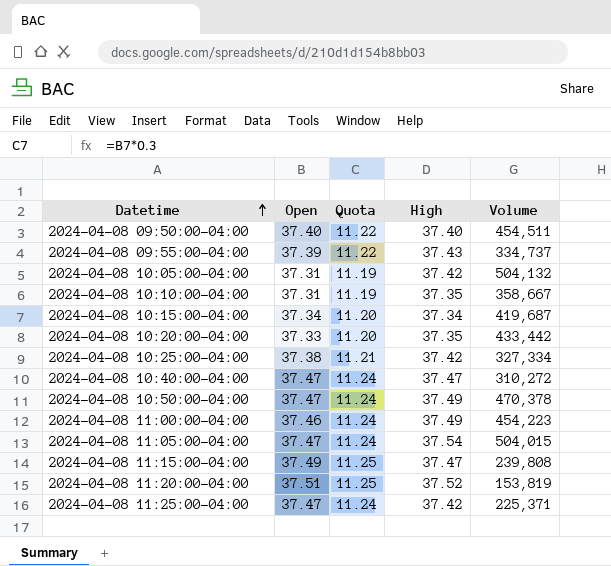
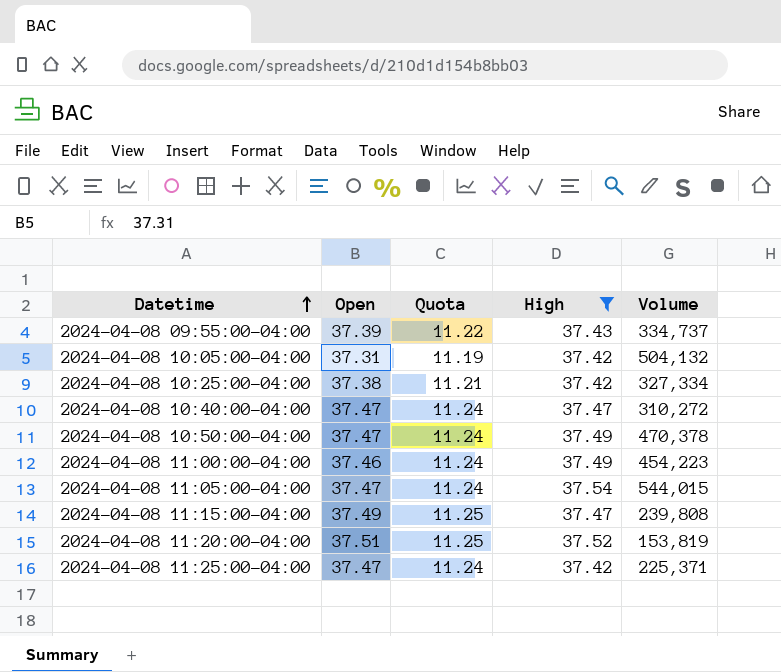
filter: none -> High >= 37.42
2024-04-08 11:05:00-04:00 | Volume: 504,015 -> 544,015

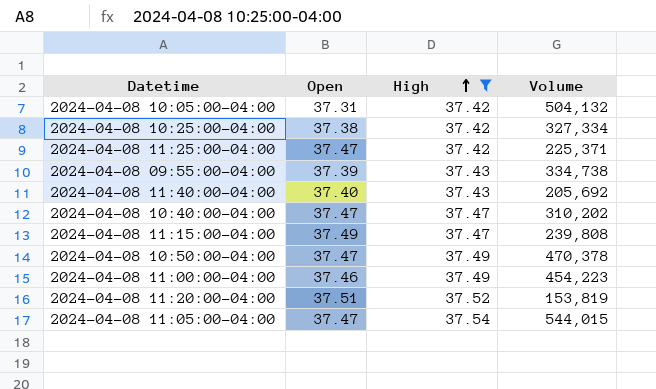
row order: Datetime ascending -> High ascending
column Quota | formula: [Open] * 0.3 -> none
2024-04-08 09:55:00-04:00 | Volume: 334,737 -> 334,738
row 2024-04-08 11:40:00-04:00: none -> 37.40 | 37.43 | 205,692
2024-04-08 10:40:00-04:00 | Volume: 310,272 -> 310,202

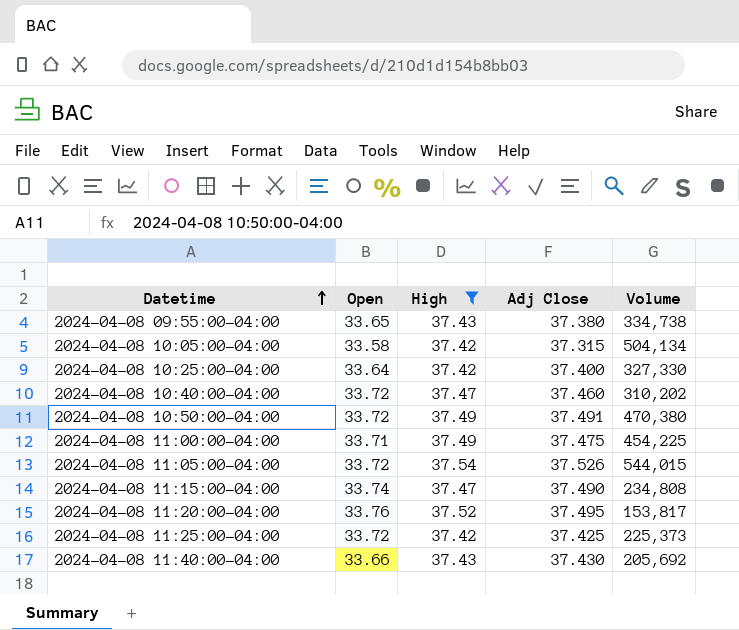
row order: High ascending -> Datetime ascending
column Adj Close | position: none -> 4
2024-04-08 09:55:00-04:00 | Open: 37.39 -> 33.65
2024-04-08 10:05:00-04:00 | Open: 37.31 -> 33.58
2024-04-08 10:05:00-04:00 | Volume: 504,132 -> 504,134
2024-04-08 10:25:00-04:00 | Open: 37.38 -> 33.64
2024-04-08 10:25:00-04:00 | Volume: 327,334 -> 327,330
2024-04-08 10:40:00-04:00 | Open: 37.47 -> 33.72
2024-04-08 10:50:00-04:00 | Open: 37.47 -> 33.72
2024-04-08 10:50:00-04:00 | Volume: 470,378 -> 470,380
2024-04-08 11:00:00-04:00 | Open: 37.46 -> 33.71
2024-04-08 11:00:00-04:00 | Volume: 454,223 -> 454,225
2024-04-08 11:05:00-04:00 | Open: 37.47 -> 33.72
2024-04-08 11:15:00-04:00 | Open: 37.49 -> 33.74
2024-04-08 11:15:00-04:00 | Volume: 239,808 -> 234,808
2024-04-08 11:20:00-04:00 | Open: 37.51 -> 33.76
2024-04-08 11:20:00-04:00 | Volume: 153,819 -> 153,817
2024-04-08 11:25:00-04:00 | Open: 37.47 -> 33.72
2024-04-08 11:25:00-04:00 | Volume: 225,371 -> 225,373
2024-04-08 11:40:00-04:00 | Open: 37.40 -> 33.66

